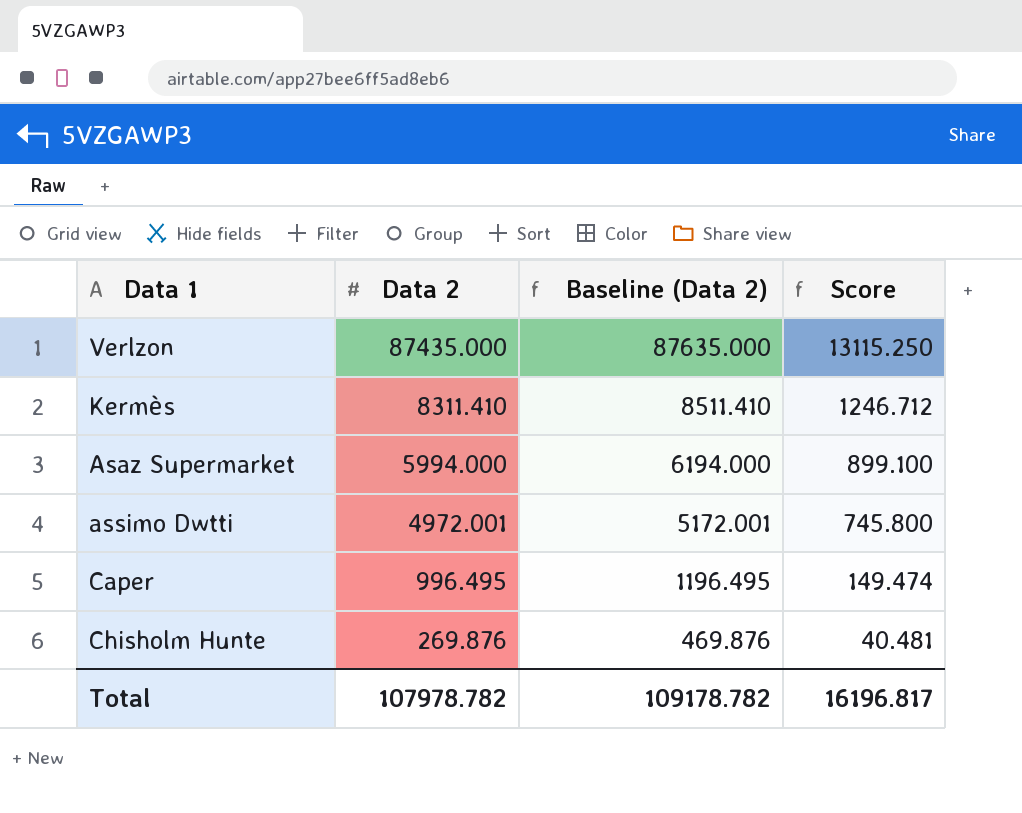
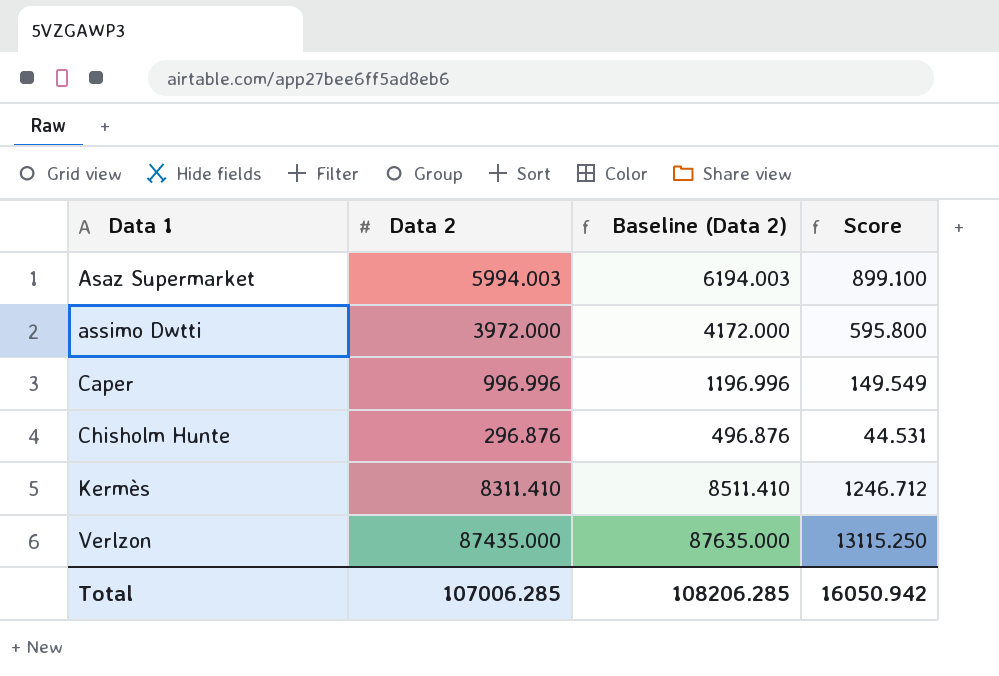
row order: Data 2 descending -> Data 1 ascending
Asaz Supermarket | Data 2: 5994.000 -> 5994.003
Asaz Supermarket | Baseline (Data 2): 6194.000 -> 6194.003
assimo Dwtti | Data 2: 4972.001 -> 3972.000
assimo Dwtti | Baseline (Data 2): 5172.001 -> 4172.000
assimo Dwtti | Score: 745.800 -> 595.800
Caper | Data 2: 996.495 -> 996.996
Caper | Baseline (Data 2): 1196.495 -> 1196.996
Caper | Score: 149.474 -> 149.549
Chisholm Hunte | Data 2: 269.876 -> 296.876
Chisholm Hunte | Baseline (Data 2): 469.876 -> 496.876
Chisholm Hunte | Score: 40.481 -> 44.531
Total | Data 2: 107978.782 -> 107006.285
Total | Baseline (Data 2): 109178.782 -> 108206.285
Total | Score: 16196.817 -> 16050.942

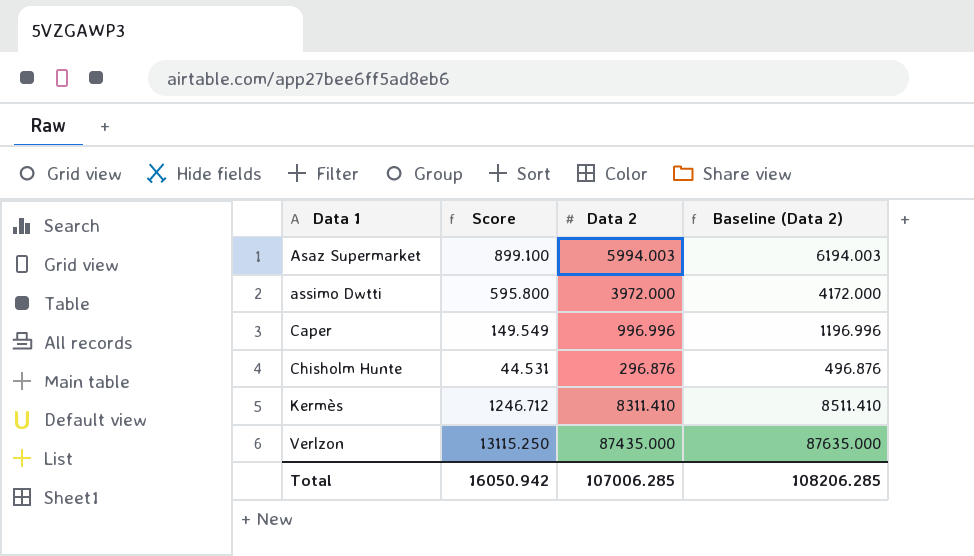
column Score | position: 4 -> 2

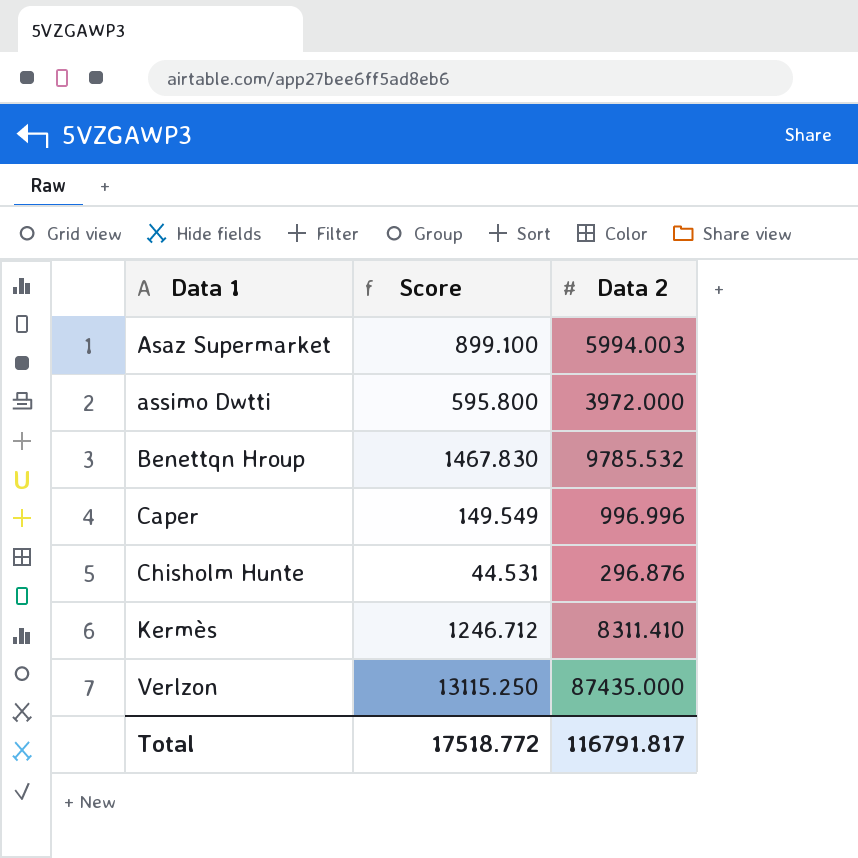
column Baseline (Data 2) | formula: [Data 2] + 200 -> none
row Benettqn Hroup: none -> 1467.830 | 9785.532
Total | Score: 16050.942 -> 17518.772
Total | Data 2: 107006.285 -> 116791.817

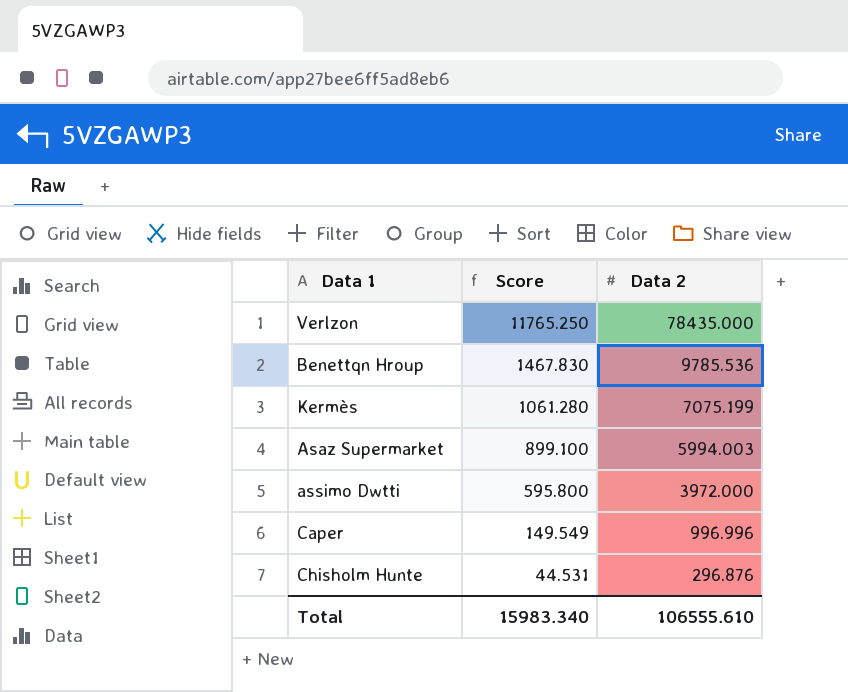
row order: Data 1 ascending -> Score descending
Verlzon | Score: 13115.250 -> 11765.250
Verlzon | Data 2: 87435.000 -> 78435.000
Benettqn Hroup | Data 2: 9785.532 -> 9785.536
Kermès | Score: 1246.712 -> 1061.280
Kermès | Data 2: 8311.410 -> 7075.199
Total | Score: 17518.772 -> 15983.340
Total | Data 2: 116791.817 -> 106555.610

